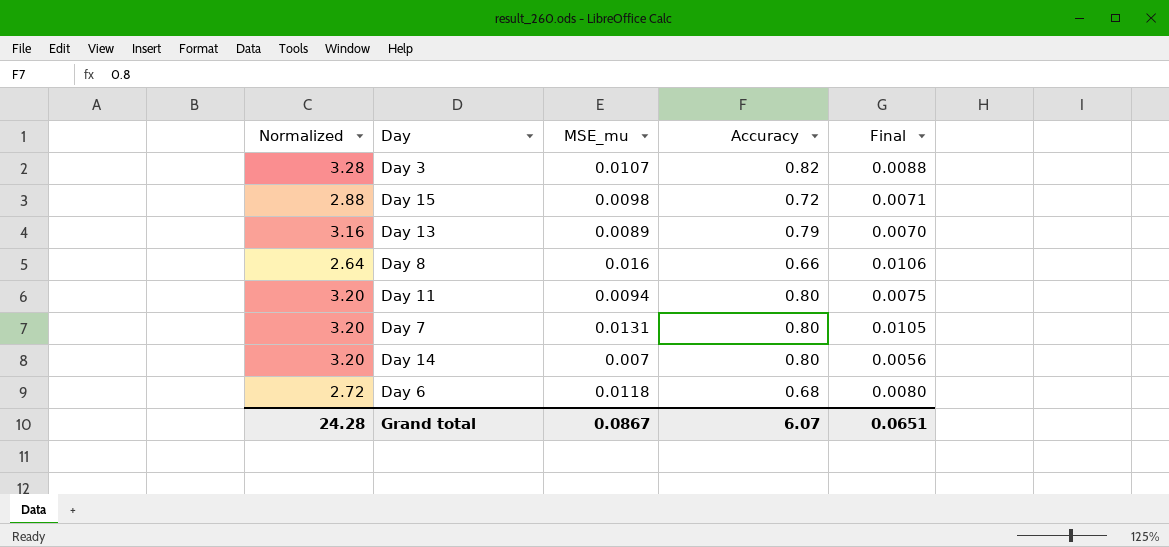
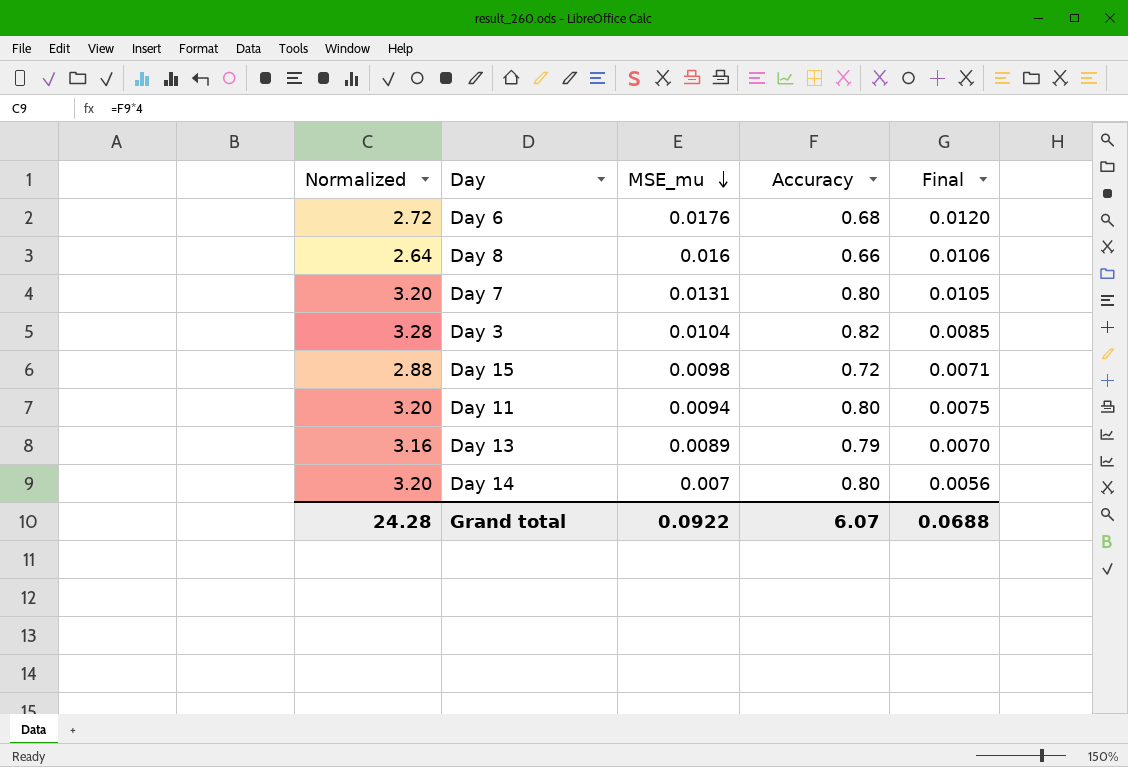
row order: none -> MSE_mu descending
Day 6 | MSE_mu: 0.0118 -> 0.0176
Day 6 | Final: 0.0080 -> 0.0120
Day 3 | MSE_mu: 0.0107 -> 0.0104
Day 3 | Final: 0.0088 -> 0.0085
Grand total | MSE_mu: 0.0867 -> 0.0922
Grand total | Final: 0.0651 -> 0.0688

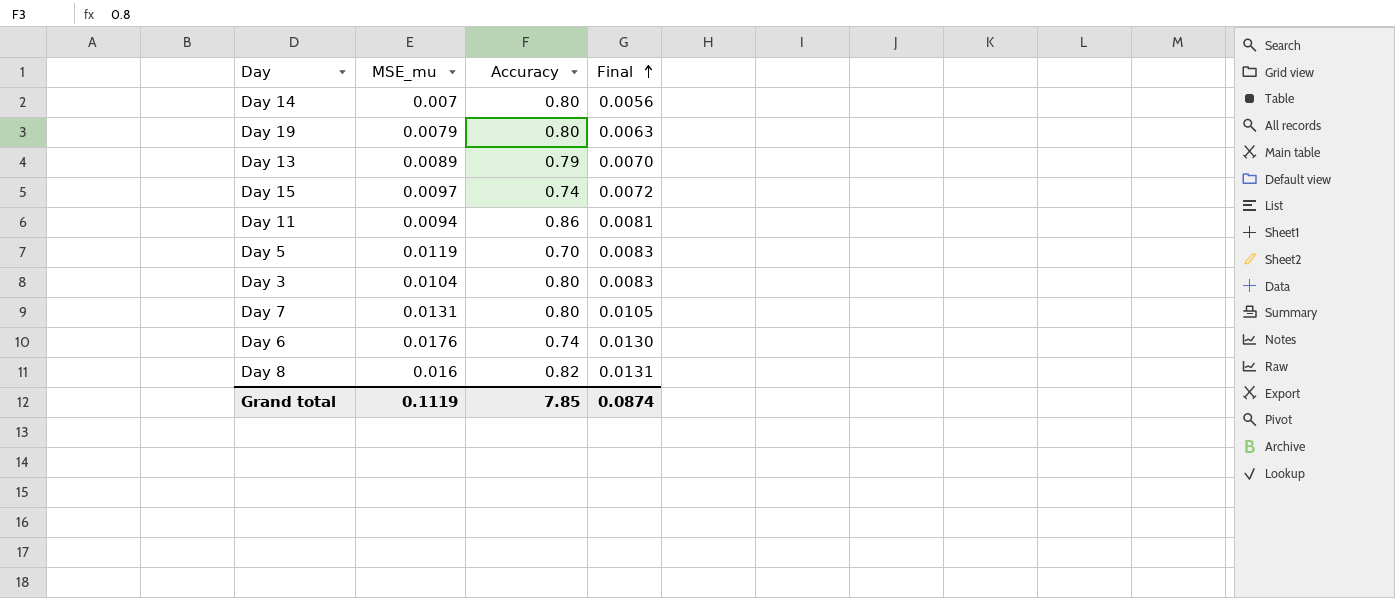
row order: MSE_mu descending -> Final ascending
column Normalized | formula: [Accuracy] * 4 -> none
row Day 19: none -> 0.0079 | 0.80 | 0.0063
Day 15 | MSE_mu: 0.0098 -> 0.0097
Day 15 | Accuracy: 0.72 -> 0.74
Day 15 | Final: 0.0071 -> 0.0072
Day 11 | Accuracy: 0.80 -> 0.86
Day 11 | Final: 0.0075 -> 0.0081
row Day 5: none -> 0.0119 | 0.70 | 0.0083
Day 3 | Accuracy: 0.82 -> 0.80
Day 3 | Final: 0.0085 -> 0.0083
Day 6 | Accuracy: 0.68 -> 0.74
Day 6 | Final: 0.0120 -> 0.0130
Day 8 | Accuracy: 0.66 -> 0.82
Day 8 | Final: 0.0106 -> 0.0131
Grand total | MSE_mu: 0.0922 -> 0.1119
Grand total | Accuracy: 6.07 -> 7.85
Grand total | Final: 0.0688 -> 0.0874

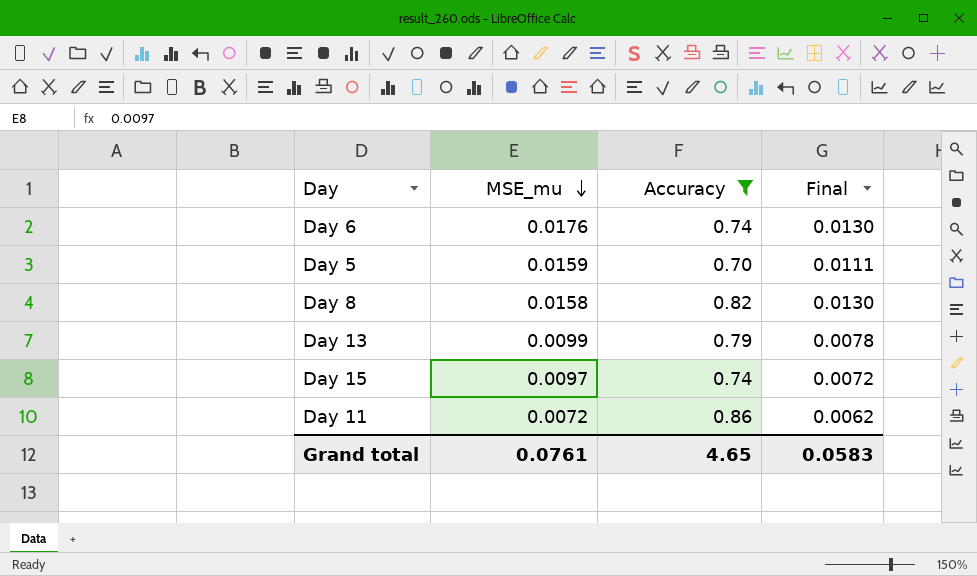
filter: none -> Accuracy != 0.80
row order: Final ascending -> MSE_mu descending
Day 5 | MSE_mu: 0.0119 -> 0.0159
Day 5 | Final: 0.0083 -> 0.0111
Day 8 | MSE_mu: 0.016 -> 0.0158
Day 8 | Final: 0.0131 -> 0.0130
Day 13 | MSE_mu: 0.0089 -> 0.0099
Day 13 | Final: 0.0070 -> 0.0078
Day 11 | MSE_mu: 0.0094 -> 0.0072
Day 11 | Final: 0.0081 -> 0.0062
Grand total | MSE_mu: 0.1119 -> 0.0761
Grand total | Accuracy: 7.85 -> 4.65
Grand total | Final: 0.0874 -> 0.0583

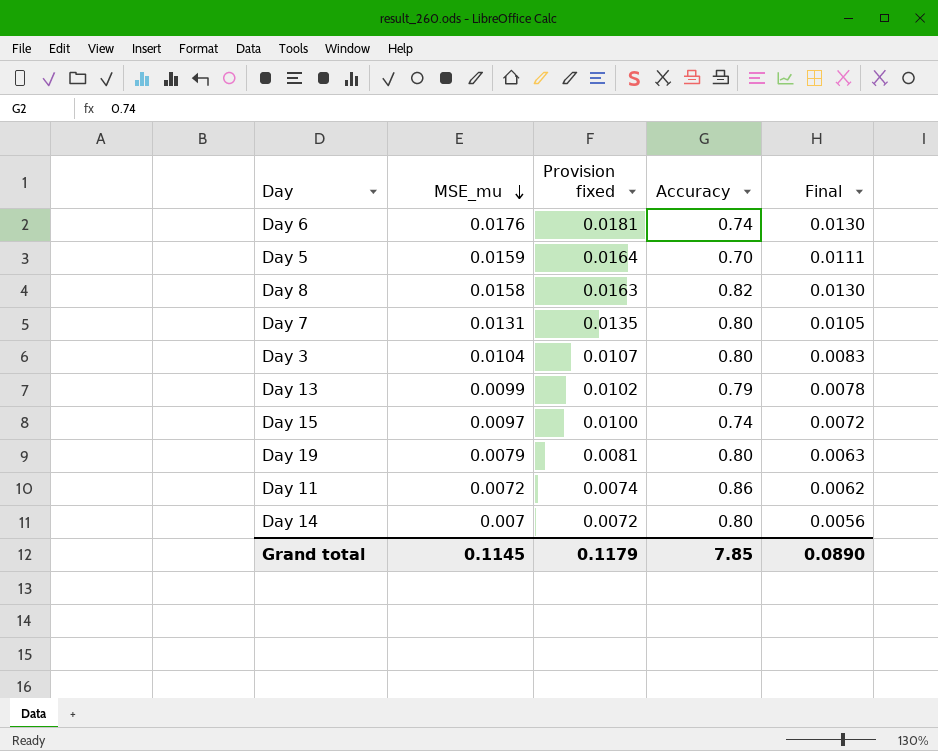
filter: Accuracy != 0.80 -> none
column Provision fixed | formula: none -> [MSE_mu] * 1.03
Grand total | MSE_mu: 0.0761 -> 0.1145
Grand total | Accuracy: 4.65 -> 7.85
Grand total | Final: 0.0583 -> 0.0890

